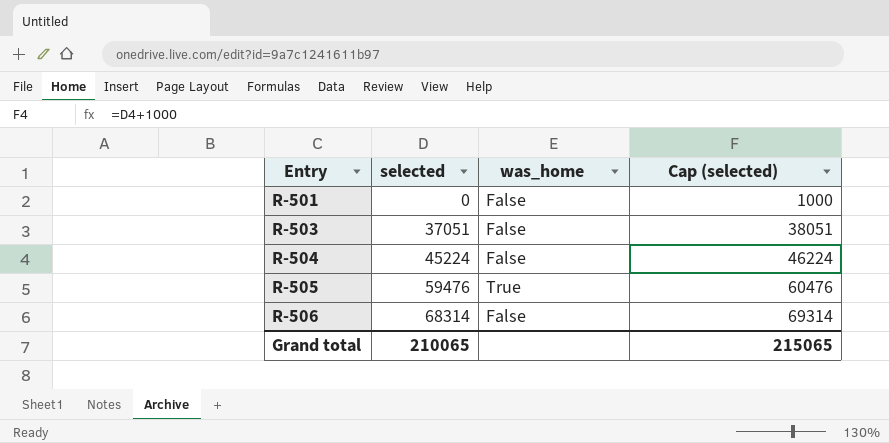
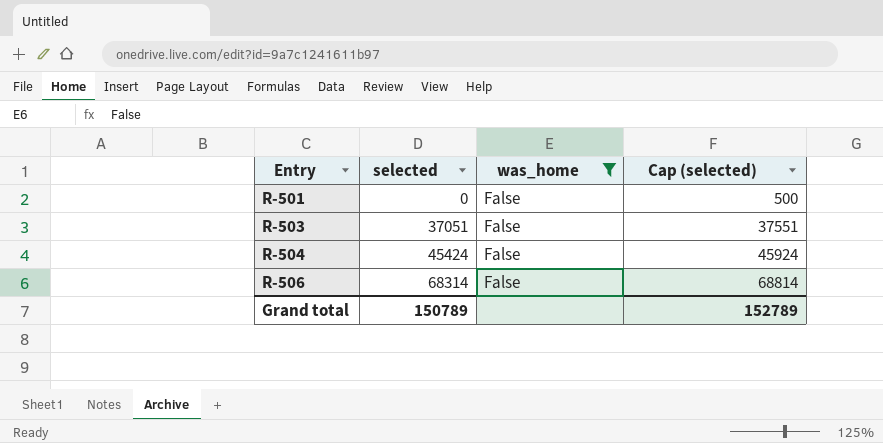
filter: none -> was_home = False
column Cap (selected) | formula: [selected] + 1000 -> [selected] + 500
R-504 | selected: 45224 -> 45424
Grand total | selected: 210065 -> 150789
Grand total | Cap (selected): 215065 -> 152789

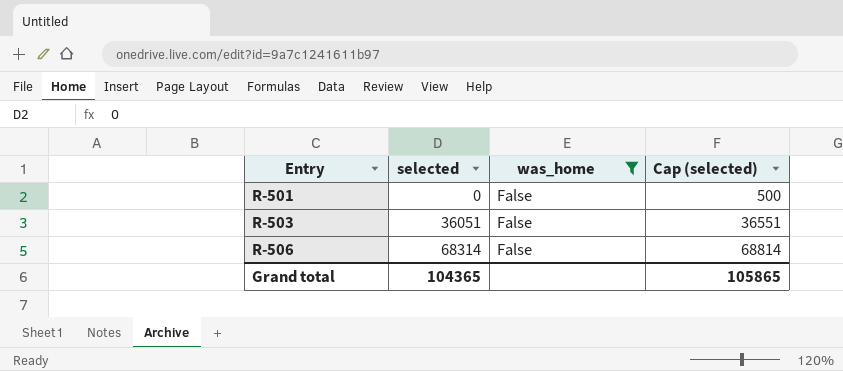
row R-504: 45424 | False | 45924 -> none
R-503 | selected: 37051 -> 36051
R-503 | Cap (selected): 37551 -> 36551
Grand total | selected: 150789 -> 104365
Grand total | Cap (selected): 152789 -> 105865

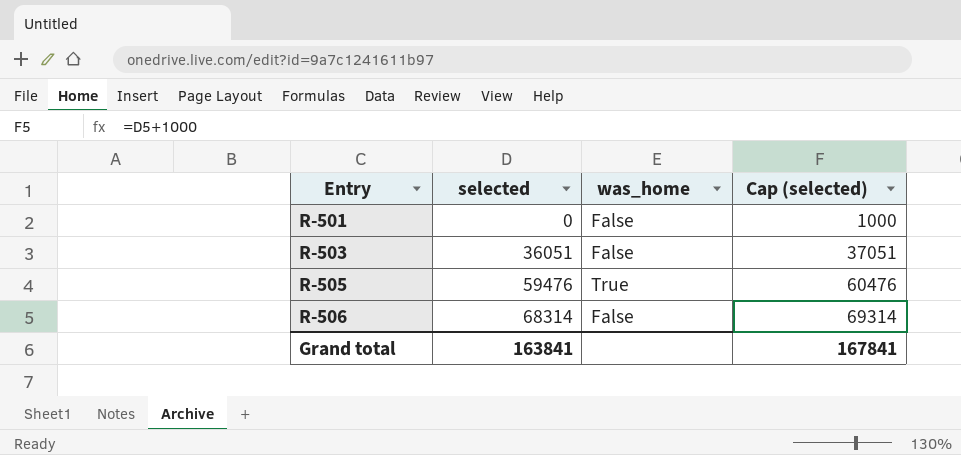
filter: was_home = False -> none
column Cap (selected) | formula: [selected] + 500 -> [selected] + 1000
Grand total | selected: 104365 -> 163841
Grand total | Cap (selected): 105865 -> 167841

